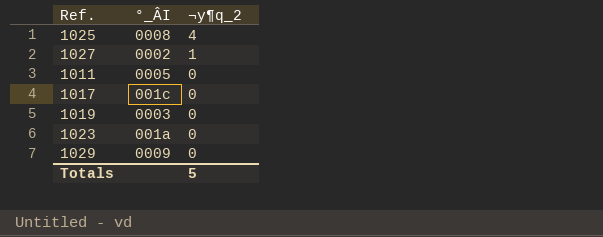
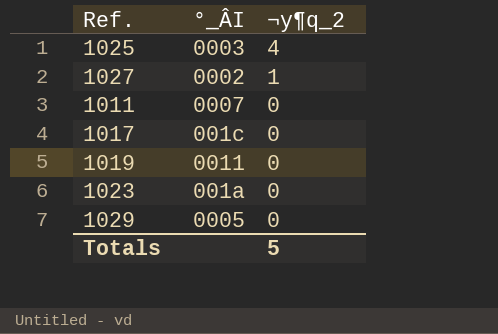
1025 | °_ÂI: 0008 -> 0003
1011 | °_ÂI: 0005 -> 0007
1019 | °_ÂI: 0003 -> 0011
1029 | °_ÂI: 0009 -> 0005

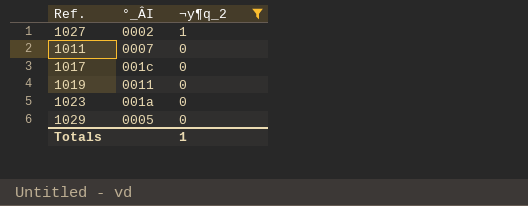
filter: none -> ¬y¶q_2 != 4
Totals | ¬y¶q_2: 5 -> 1

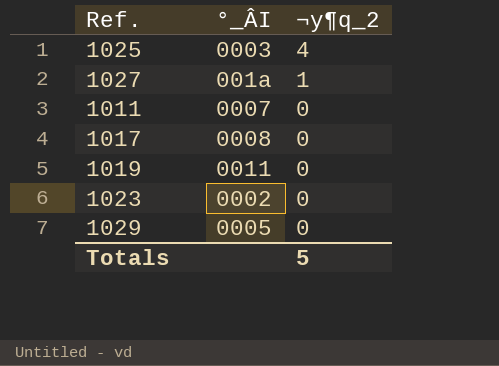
filter: ¬y¶q_2 != 4 -> none
1027 | °_ÂI: 0002 -> 001a
1017 | °_ÂI: 001c -> 0008
1023 | °_ÂI: 001a -> 0002
Totals | ¬y¶q_2: 1 -> 5

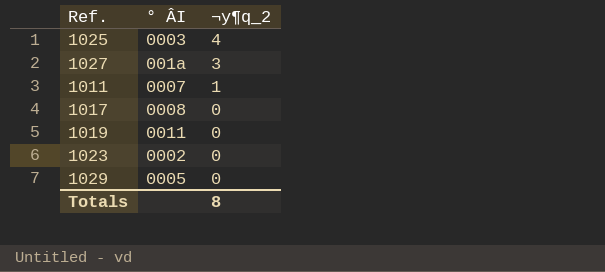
column name: °_ÂI -> ° ÂI
1027 | ¬y¶q_2: 1 -> 3
1011 | ¬y¶q_2: 0 -> 1
Totals | ¬y¶q_2: 5 -> 8

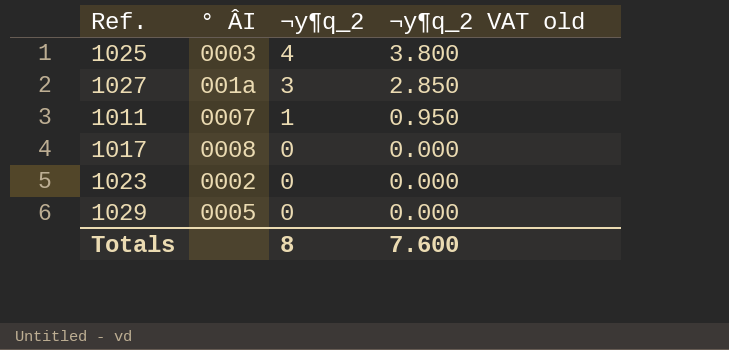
column ¬y¶q_2 VAT old | formula: none -> [¬y¶q_2] * 0.95
row 1019: 0011 | 0 -> none

